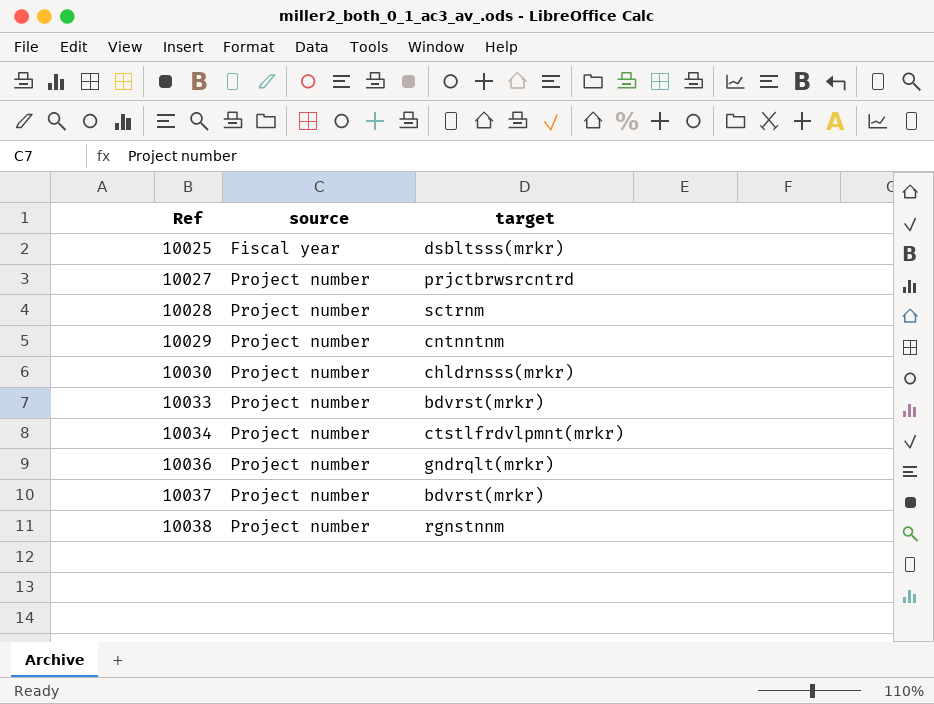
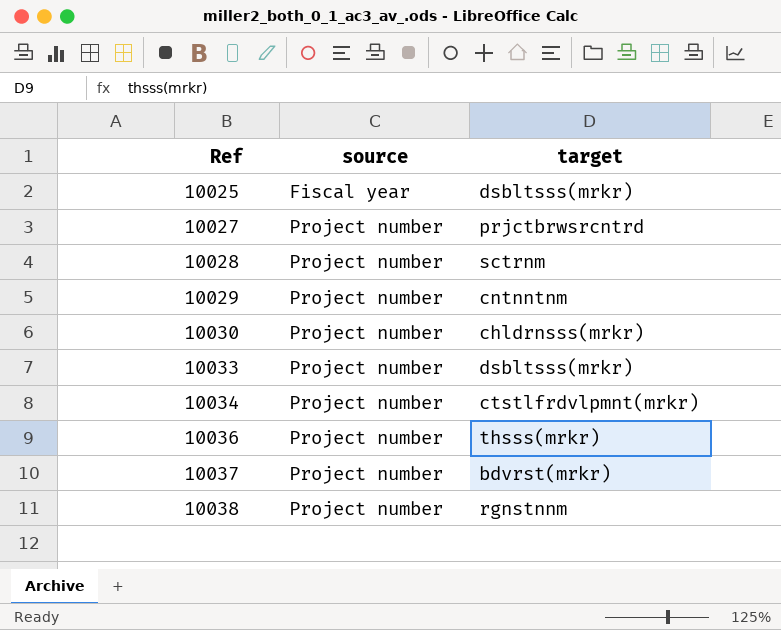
10033 | target: bdvrst(mrkr) -> dsbltsss(mrkr)
10036 | target: gndrqlt(mrkr) -> thsss(mrkr)

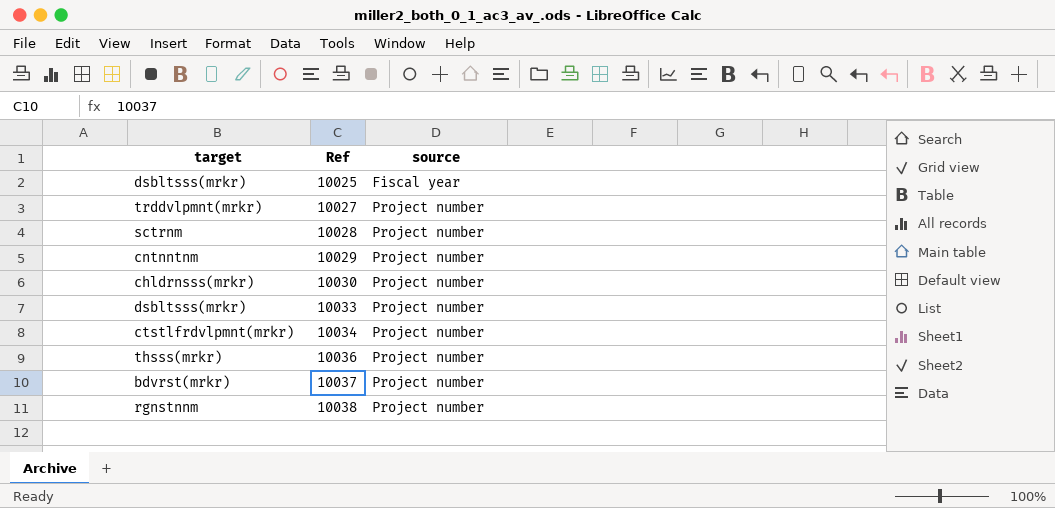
column target | position: 3 -> 1
10027 | target: prjctbrwsrcntrd -> trddvlpmnt(mrkr)

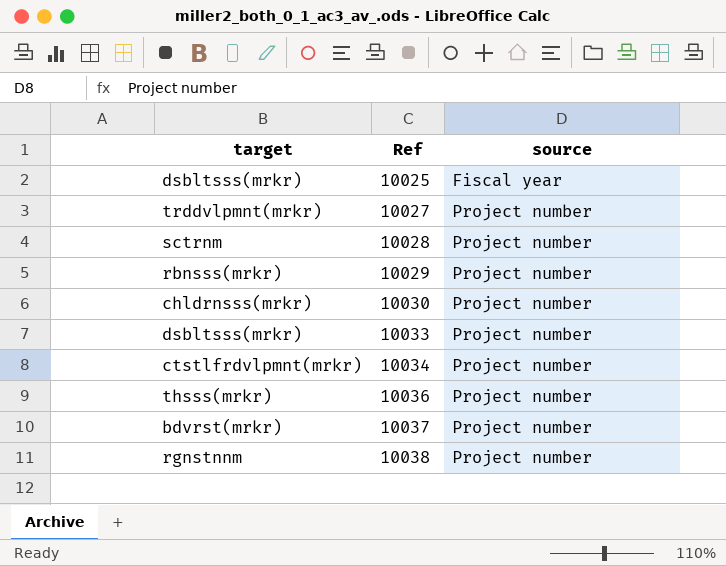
10029 | target: cntnntnm -> rbnsss(mrkr)

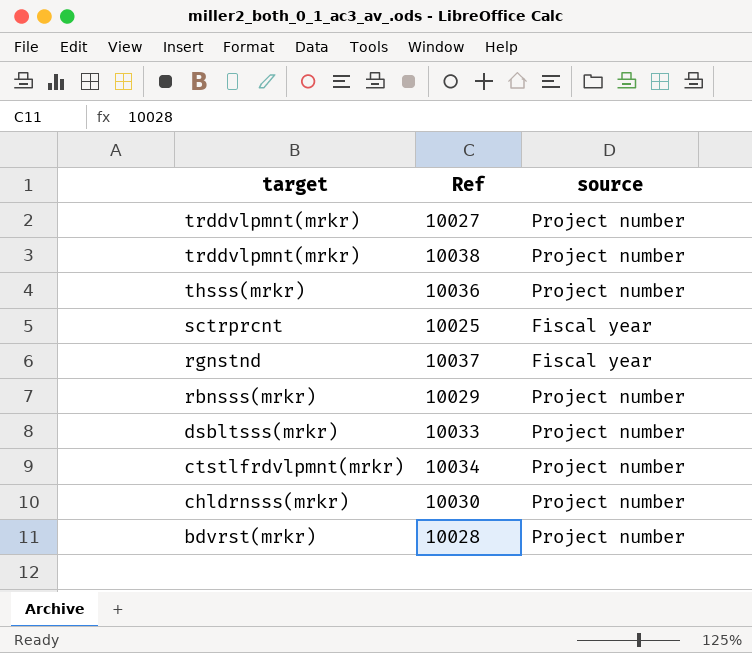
row order: Ref ascending -> target descending
10038 | target: rgnstnnm -> trddvlpmnt(mrkr)
10025 | target: dsbltsss(mrkr) -> sctrprcnt
10037 | target: bdvrst(mrkr) -> rgnstnd
10037 | source: Project number -> Fiscal year
10028 | target: sctrnm -> bdvrst(mrkr)

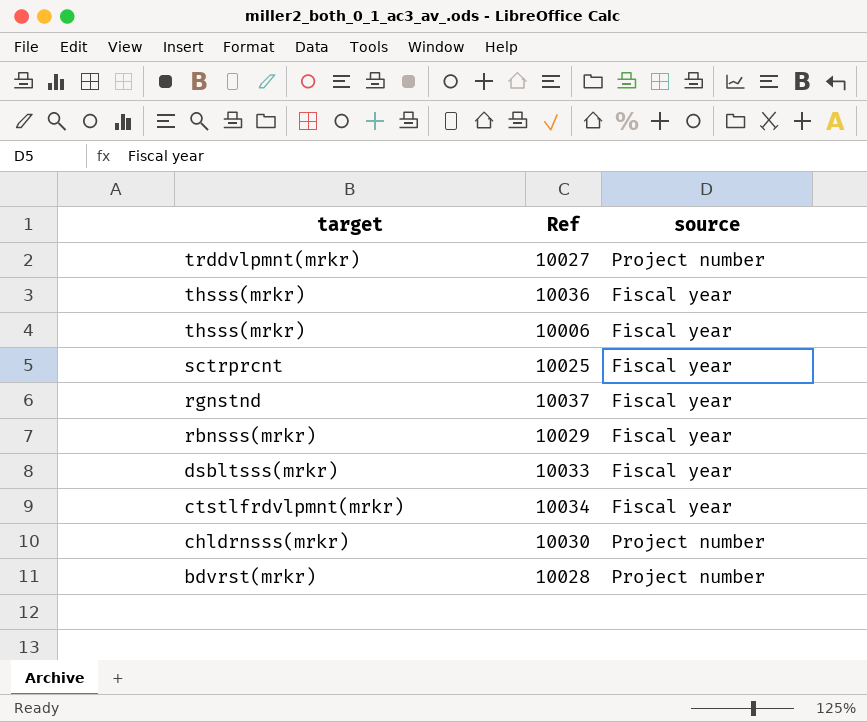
row 10038: trddvlpmnt(mrkr) | Project number -> none
10036 | source: Project number -> Fiscal year
row 10006: none -> thsss(mrkr) | Fiscal year
10029 | source: Project number -> Fiscal year
10033 | source: Project number -> Fiscal year
10034 | source: Project number -> Fiscal year

